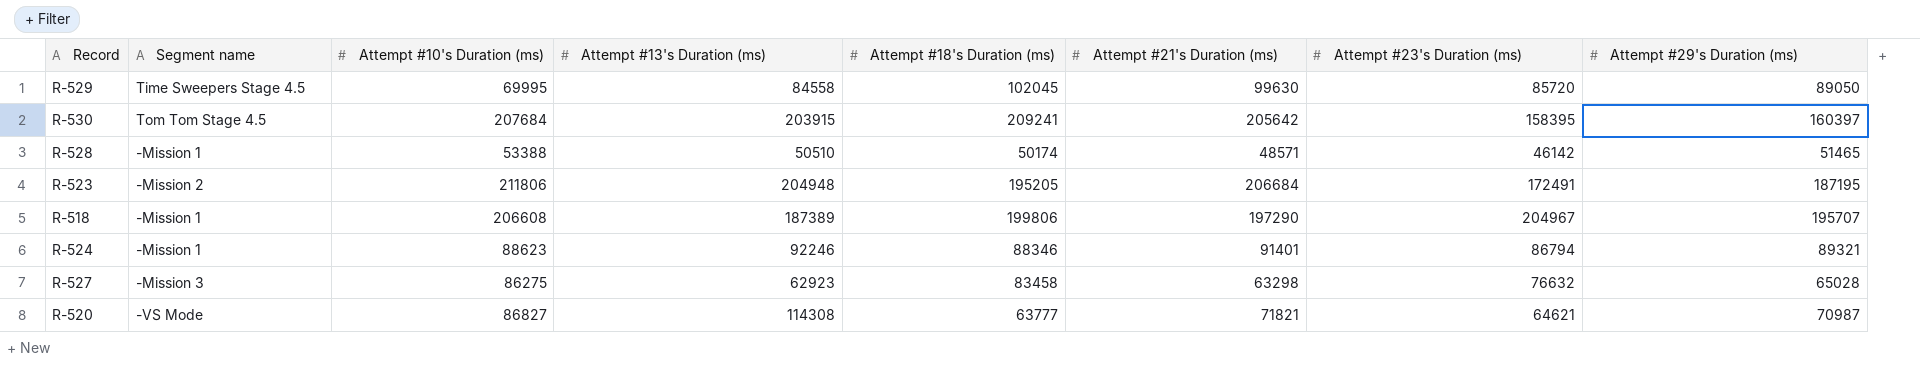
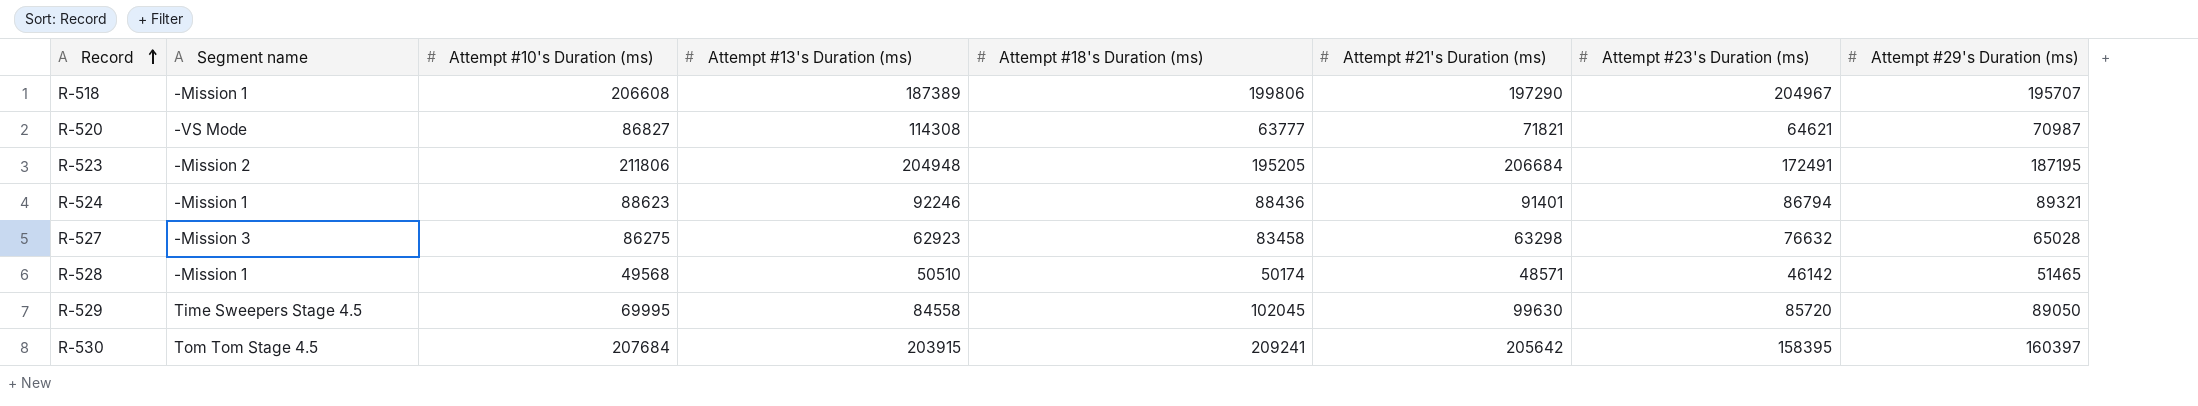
row order: none -> Record ascending
R-524 | Attempt #18's Duration (ms): 88346 -> 88436
R-528 | Attempt #10's Duration (ms): 53388 -> 49568

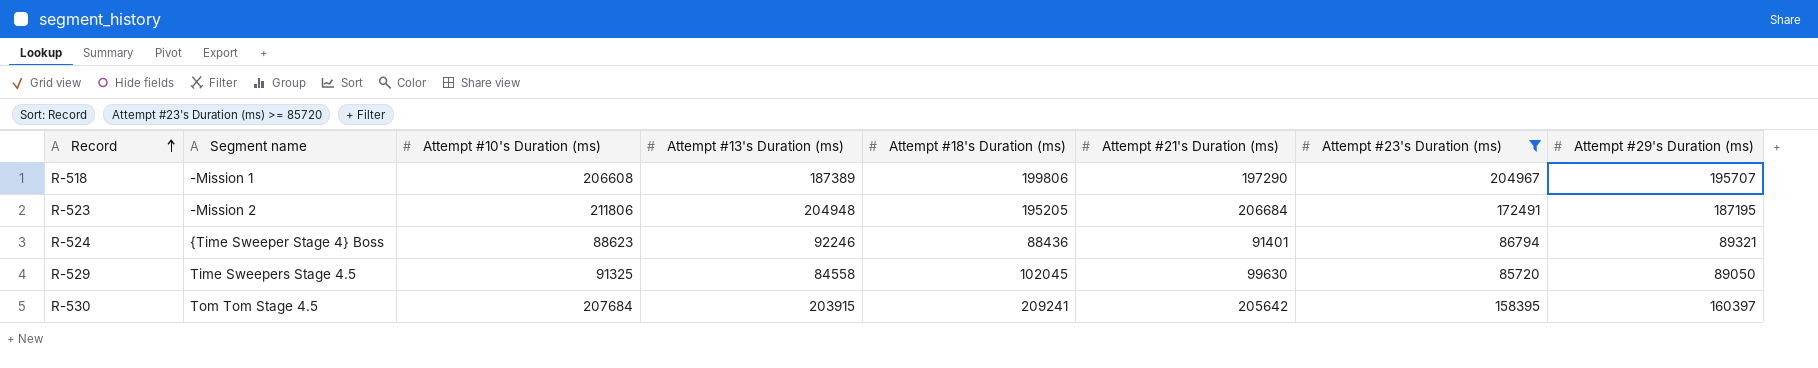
filter: none -> Attempt #23's Duration (ms) >= 85720
R-524 | Segment name: -Mission 1 -> {Time Sweeper Stage 4} Boss
R-529 | Attempt #10's Duration (ms): 69995 -> 91325

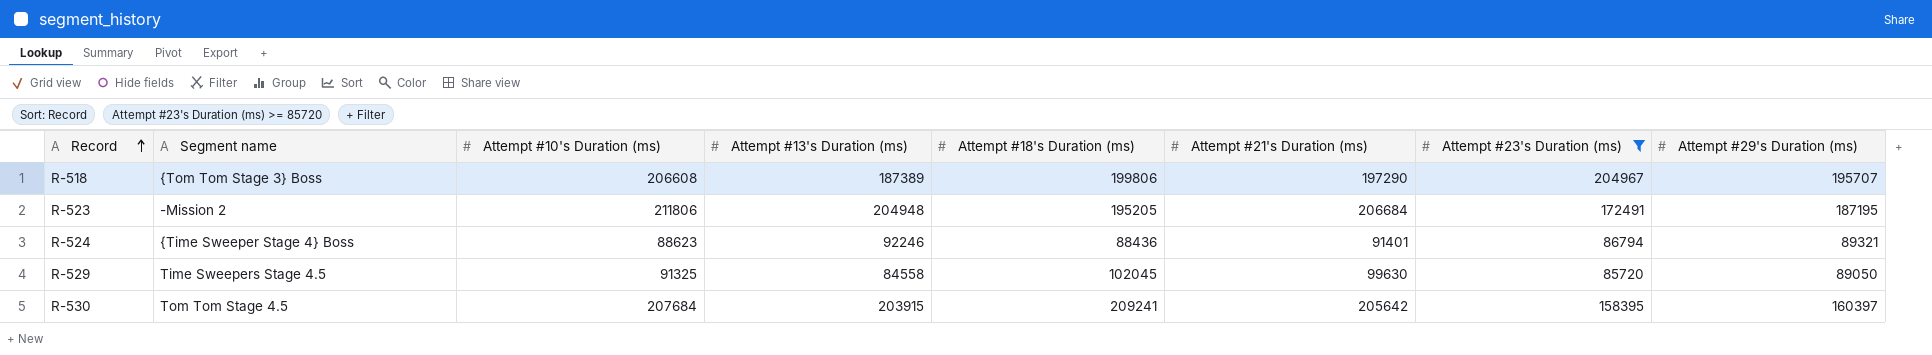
R-518 | Segment name: -Mission 1 -> {Tom Tom Stage 3} Boss

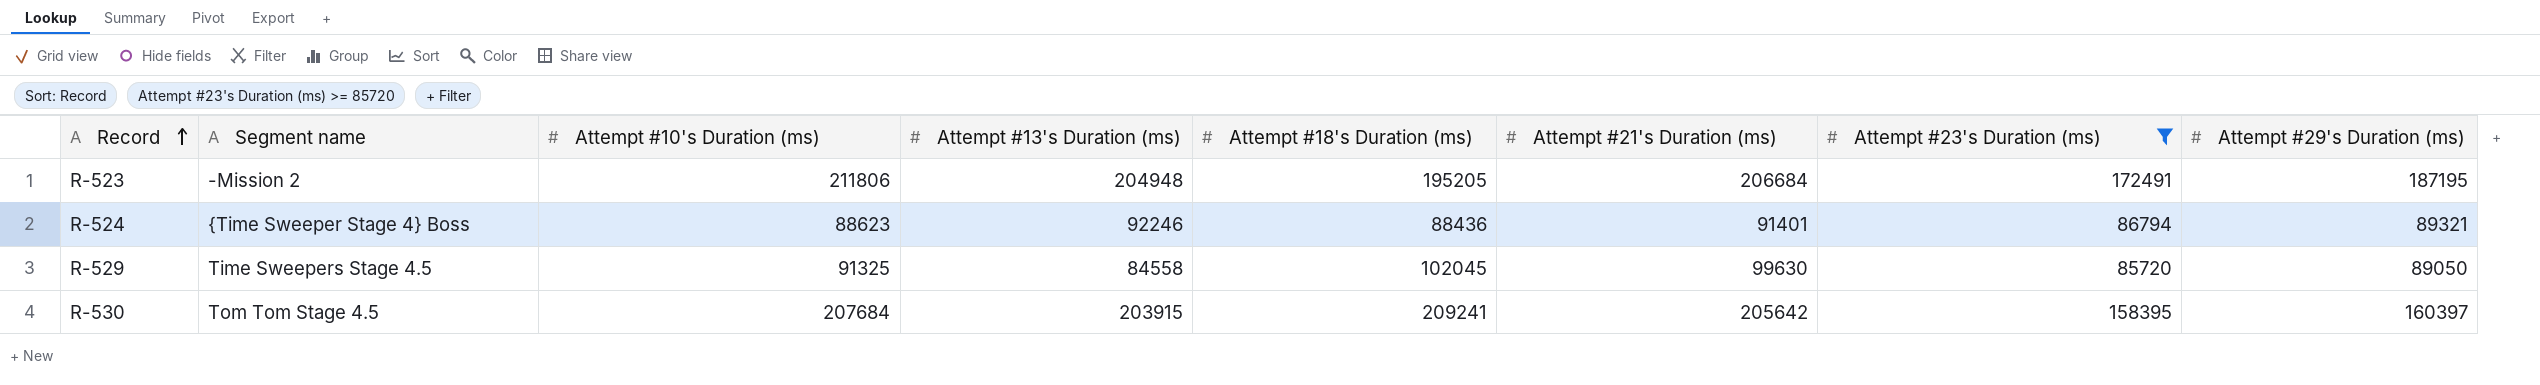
row R-518: {Tom Tom Stage 3} Boss | 206608 | 187389 | 199806 | 197290 | 204967 | 195707 -> none

